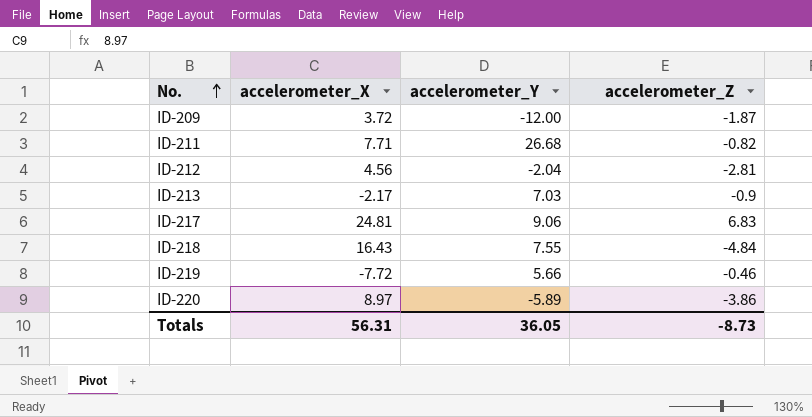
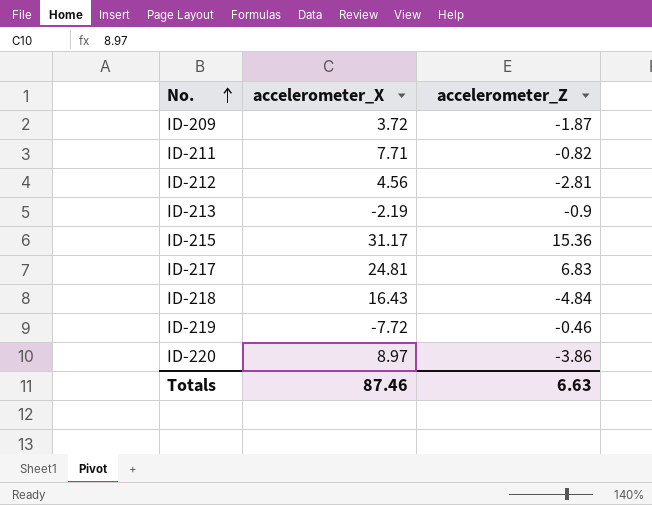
column accelerometer_Y | position: 3 -> none
ID-213 | accelerometer_X: -2.17 -> -2.19
row ID-215: none -> 31.17 | 15.36
Totals | accelerometer_X: 56.31 -> 87.46
Totals | accelerometer_Z: -8.73 -> 6.63

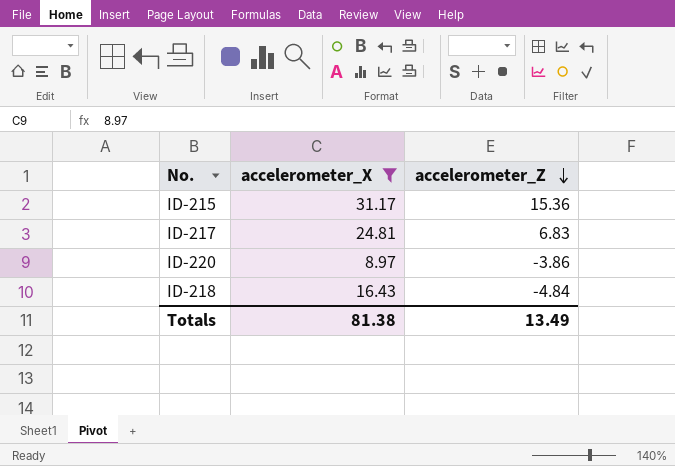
filter: none -> accelerometer_X >= 8.97
row order: No. ascending -> accelerometer_Z descending
Totals | accelerometer_X: 87.46 -> 81.38
Totals | accelerometer_Z: 6.63 -> 13.49

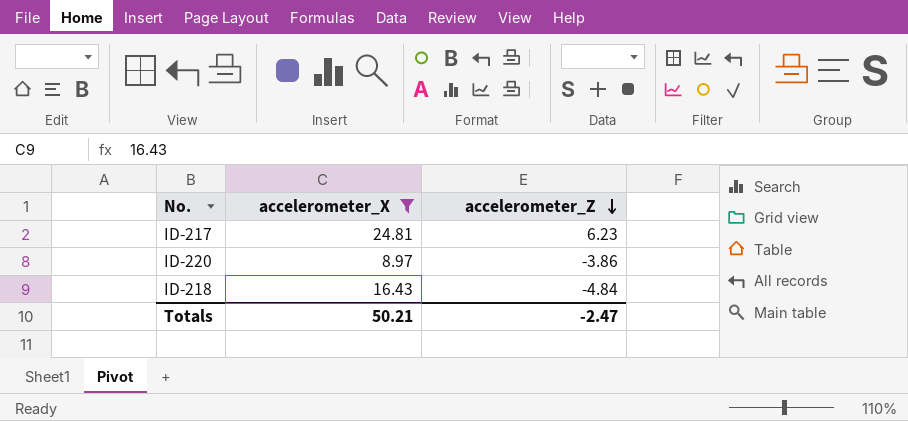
row ID-215: 31.17 | 15.36 -> none
ID-217 | accelerometer_Z: 6.83 -> 6.23
Totals | accelerometer_X: 81.38 -> 50.21
Totals | accelerometer_Z: 13.49 -> -2.47

